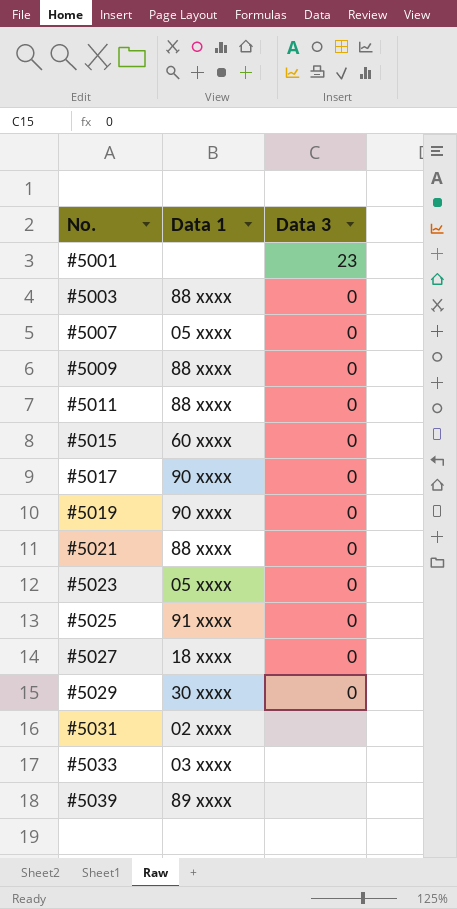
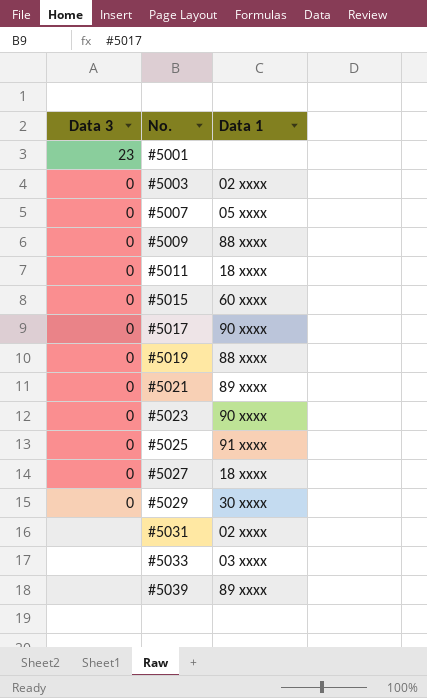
column Data 3 | position: 3 -> 1
#5003 | Data 1: 88 xxxx -> 02 xxxx
#5011 | Data 1: 88 xxxx -> 18 xxxx
#5019 | Data 1: 90 xxxx -> 88 xxxx
#5021 | Data 1: 88 xxxx -> 89 xxxx
#5023 | Data 1: 05 xxxx -> 90 xxxx

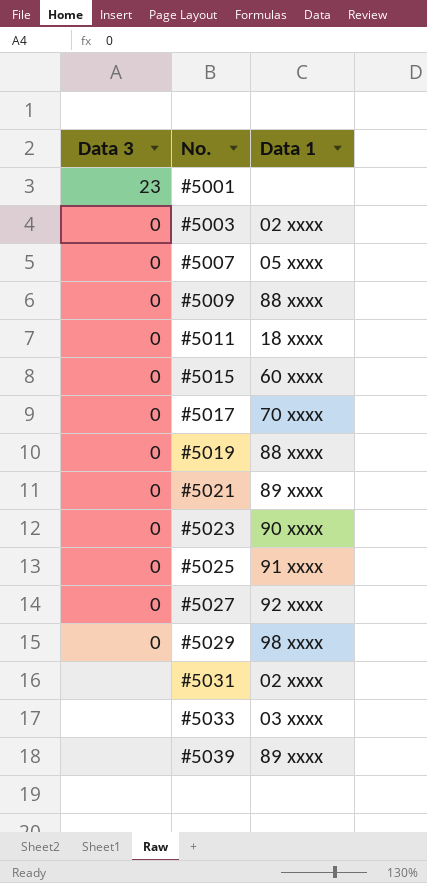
#5017 | Data 1: 90 xxxx -> 70 xxxx
#5027 | Data 1: 18 xxxx -> 92 xxxx
#5029 | Data 1: 30 xxxx -> 98 xxxx

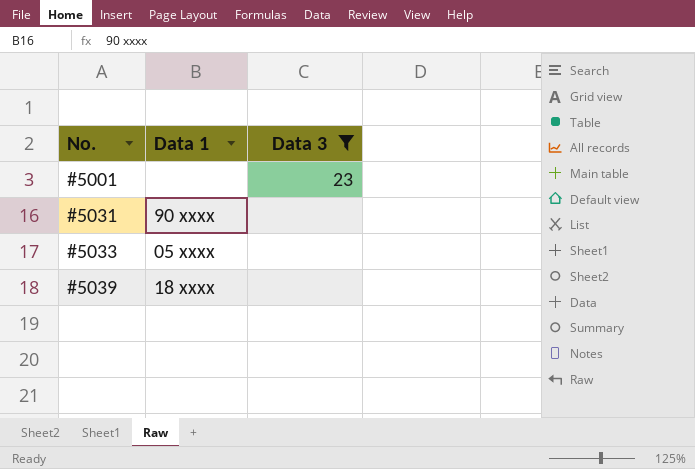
filter: none -> Data 3 != 0
column Data 3 | position: 1 -> 3
#5031 | Data 1: 02 xxxx -> 90 xxxx
#5033 | Data 1: 03 xxxx -> 05 xxxx
#5039 | Data 1: 89 xxxx -> 18 xxxx

